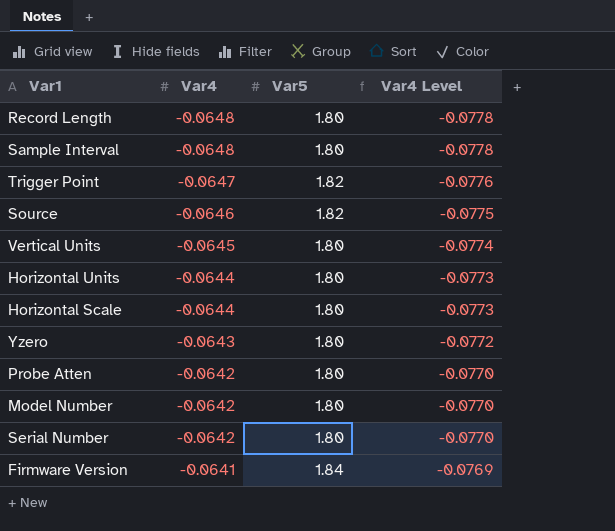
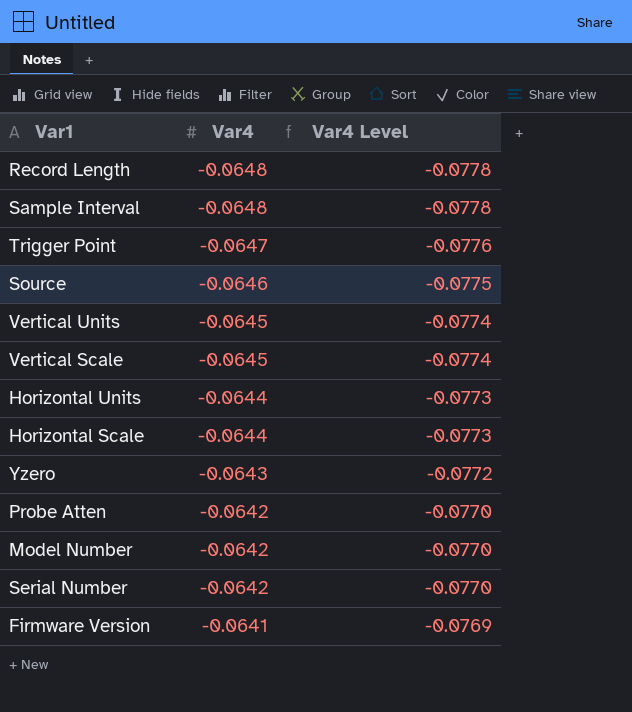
column Var5 | position: 3 -> none
row Vertical Scale: none -> -0.0645 | -0.0774

